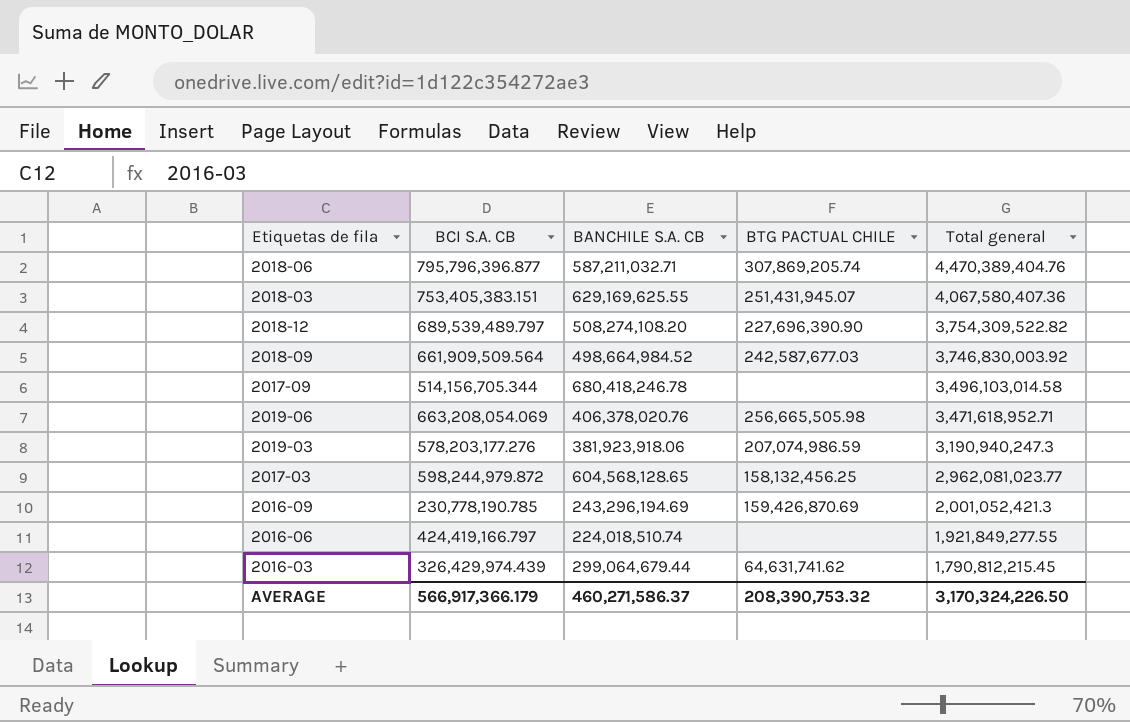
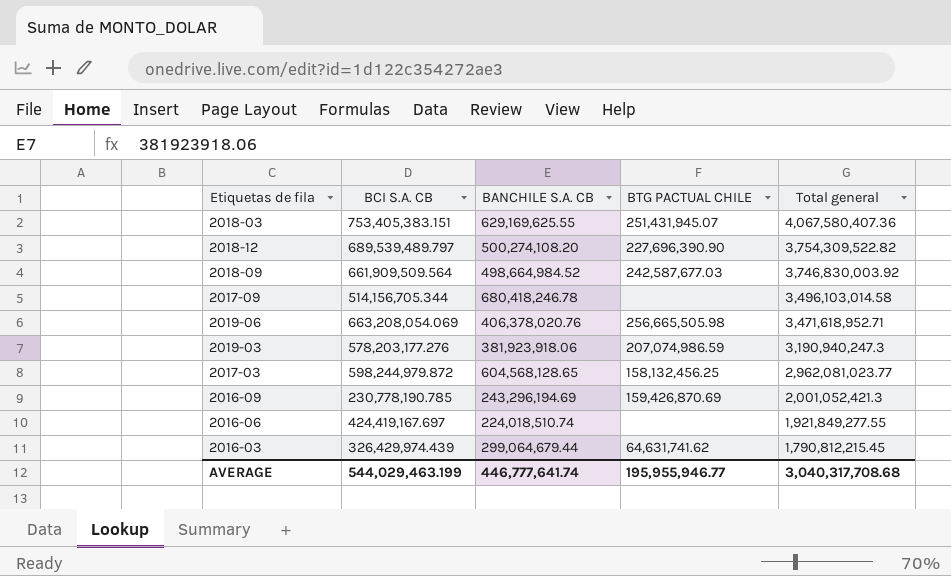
row 2018-06: 795,796,396.877 | 587,211,032.71 | 307,869,205.74 | 4,470,389,404.76 -> none
2018-12 | BANCHILE S.A. CB: 508,274,108.20 -> 500,274,108.20
2016-06 | BCI S.A. CB: 424,419,166.797 -> 424,419,167.697
AVERAGE | BCI S.A. CB: 566,917,366.179 -> 544,029,463.199
AVERAGE | BANCHILE S.A. CB: 460,271,586.37 -> 446,777,641.74
AVERAGE | BTG PACTUAL CHILE: 208,390,753.32 -> 195,955,946.77
AVERAGE | Total general: 3,170,324,226.50 -> 3,040,317,708.68

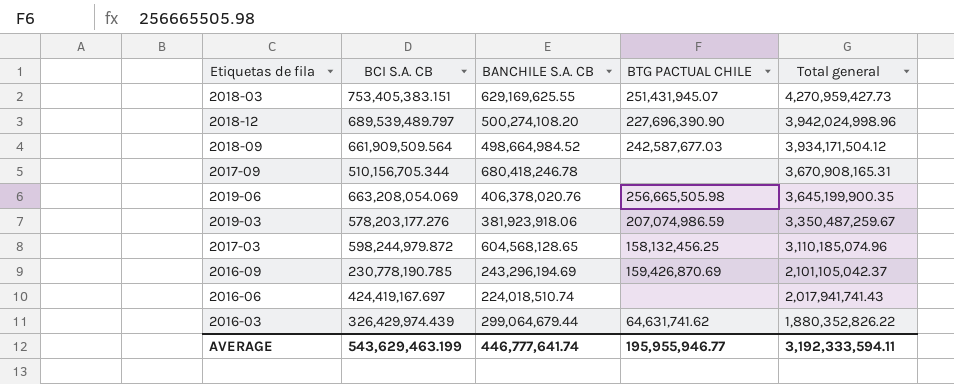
2018-03 | Total general: 4,067,580,407.36 -> 4,270,959,427.73
2018-12 | Total general: 3,754,309,522.82 -> 3,942,024,998.96
2018-09 | Total general: 3,746,830,003.92 -> 3,934,171,504.12
2017-09 | BCI S.A. CB: 514,156,705.344 -> 510,156,705.344
2017-09 | Total general: 3,496,103,014.58 -> 3,670,908,165.31
2019-06 | Total general: 3,471,618,952.71 -> 3,645,199,900.35
2019-03 | Total general: 3,190,940,247.3 -> 3,350,487,259.67
2017-03 | Total general: 2,962,081,023.77 -> 3,110,185,074.96
2016-09 | Total general: 2,001,052,421.3 -> 2,101,105,042.37
2016-06 | Total general: 1,921,849,277.55 -> 2,017,941,741.43
2016-03 | Total general: 1,790,812,215.45 -> 1,880,352,826.22
AVERAGE | BCI S.A. CB: 544,029,463.199 -> 543,629,463.199
AVERAGE | Total general: 3,040,317,708.68 -> 3,192,333,594.11

